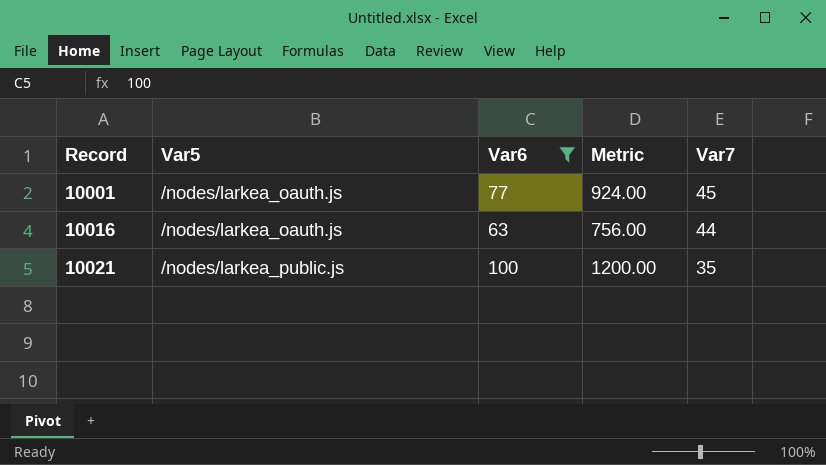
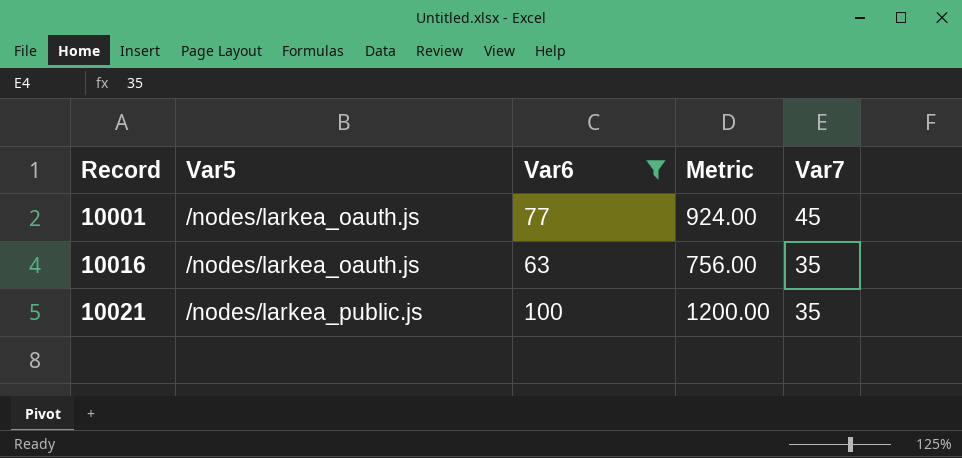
10016 | Var7: 44 -> 35

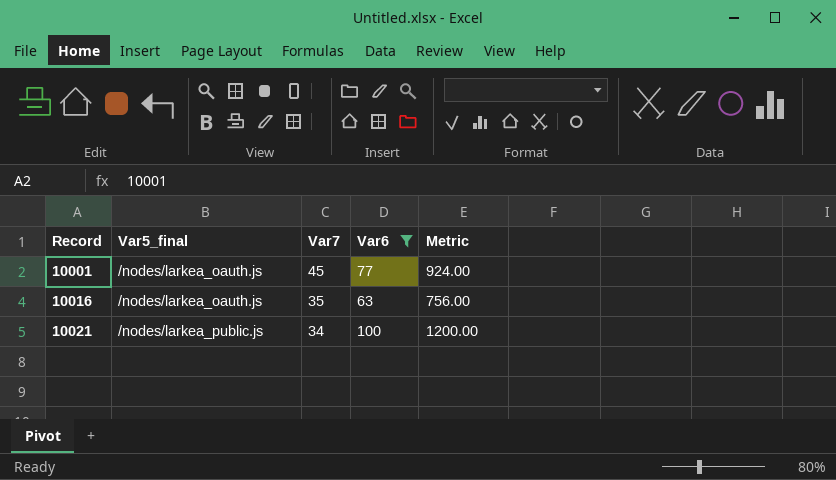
column name: Var5 -> Var5_final
column Var7 | position: 5 -> 3
10021 | Var7: 35 -> 34

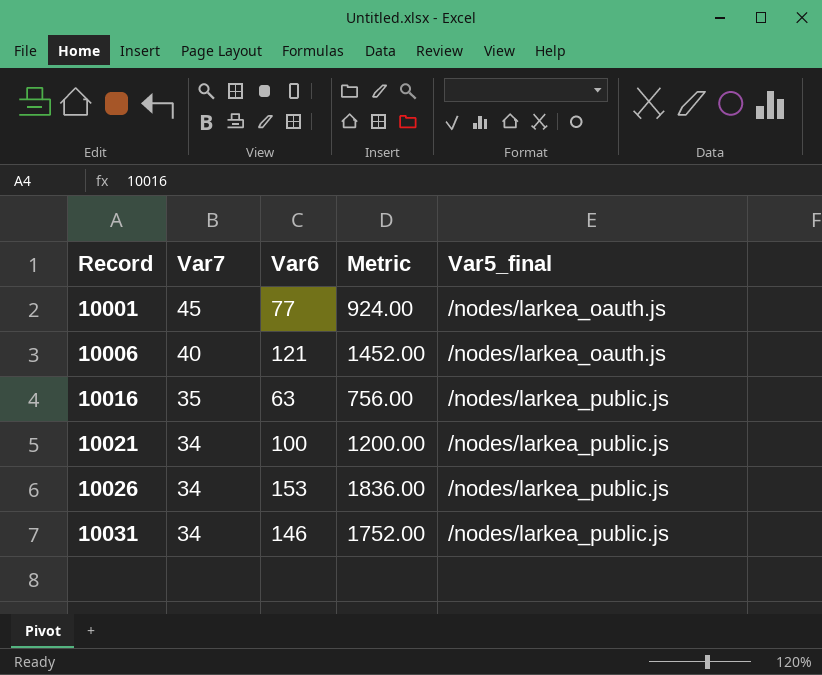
filter: Var6 <= 100 -> none
column Var5_final | position: 2 -> 5
10016 | Var5_final: /nodes/larkea_oauth.js -> /nodes/larkea_public.js

